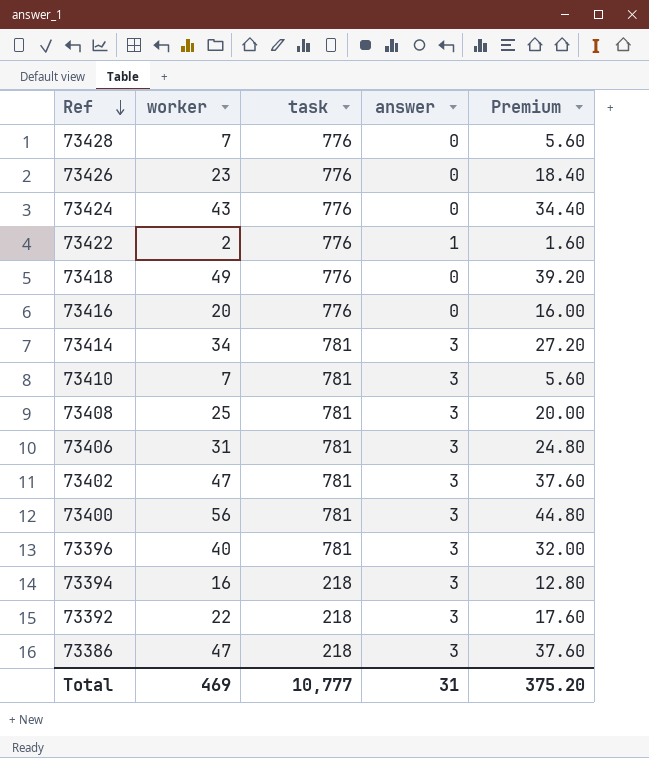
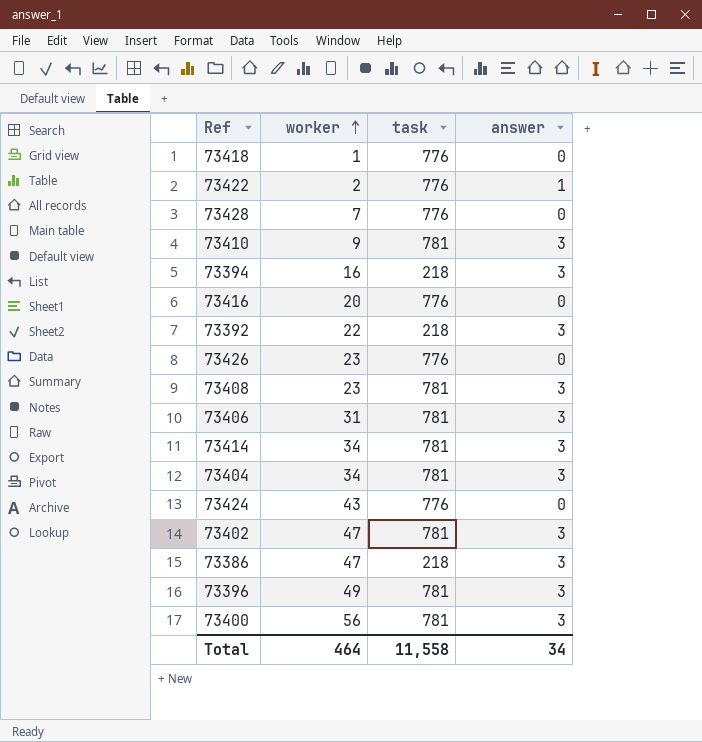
row order: Ref descending -> worker ascending
column Premium | formula: [worker] * 0.8 -> none
73418 | worker: 49 -> 1
73410 | worker: 7 -> 9
73408 | worker: 25 -> 23
row 73404: none -> 34 | 781 | 3
73396 | worker: 40 -> 49
Total | worker: 469 -> 464
Total | task: 10,777 -> 11,558
Total | answer: 31 -> 34

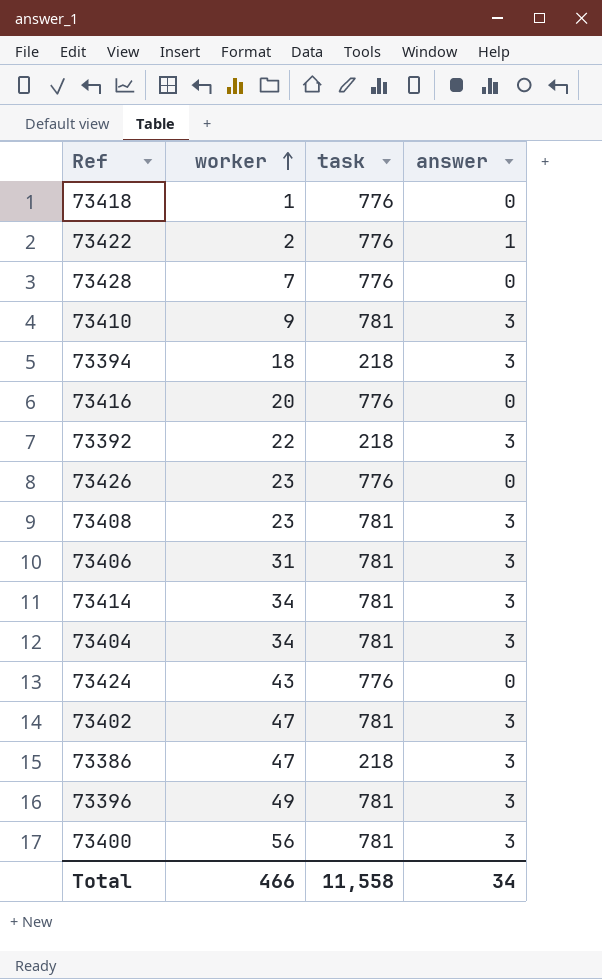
73394 | worker: 16 -> 18
Total | worker: 464 -> 466

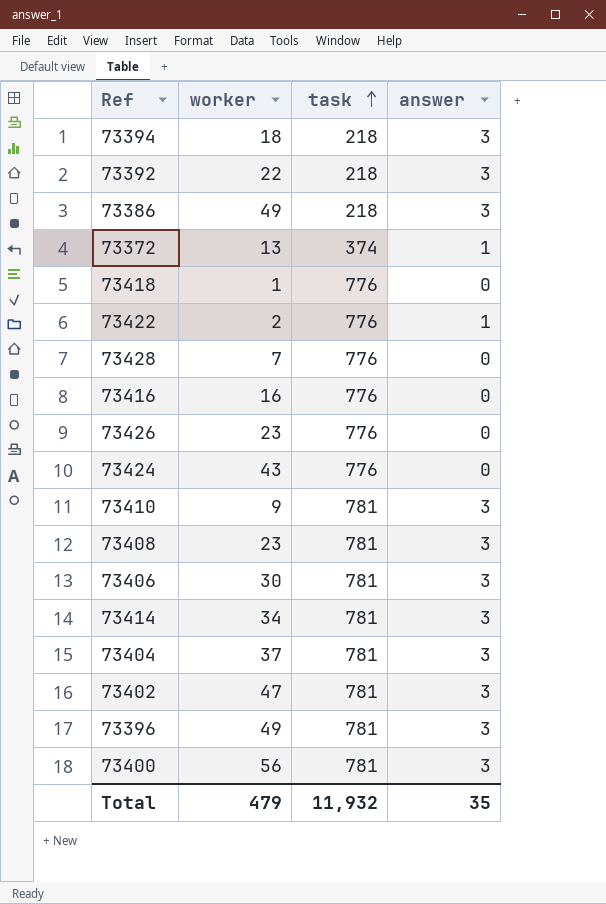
row order: worker ascending -> task ascending
73386 | worker: 47 -> 49
row 73372: none -> 13 | 374 | 1
73416 | worker: 20 -> 16
73406 | worker: 31 -> 30
73404 | worker: 34 -> 37
Total | worker: 466 -> 479
Total | task: 11,558 -> 11,932
Total | answer: 34 -> 35

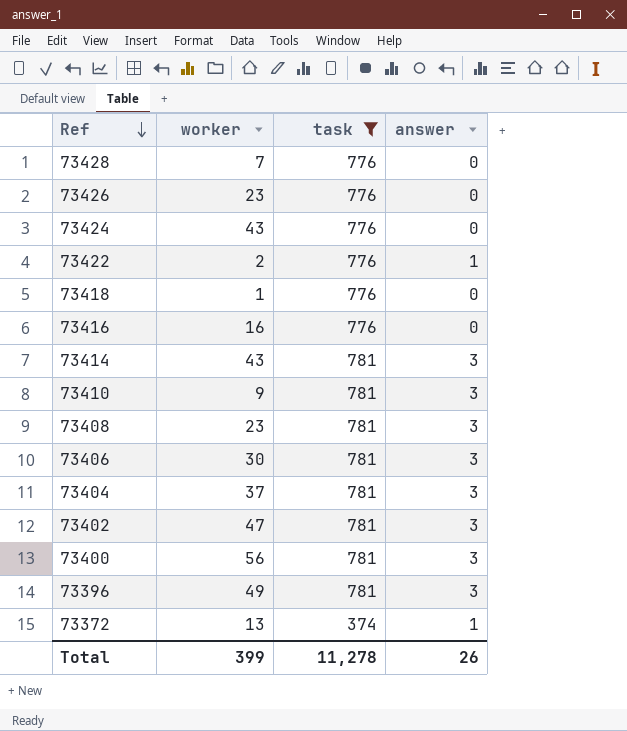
filter: none -> task != 218
row order: task ascending -> Ref descending
73414 | worker: 34 -> 43
Total | worker: 479 -> 399
Total | task: 11,932 -> 11,278
Total | answer: 35 -> 26

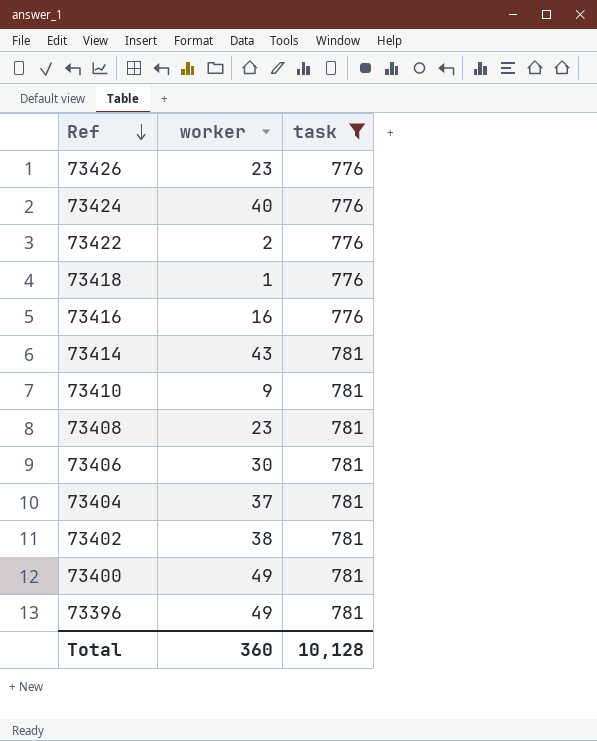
column answer | position: 4 -> none
row 73428: 7 | 776 | 0 -> none
row 73372: 13 | 374 | 1 -> none
73424 | worker: 43 -> 40
73402 | worker: 47 -> 38
73400 | worker: 56 -> 49
Total | worker: 399 -> 360
Total | task: 11,278 -> 10,128

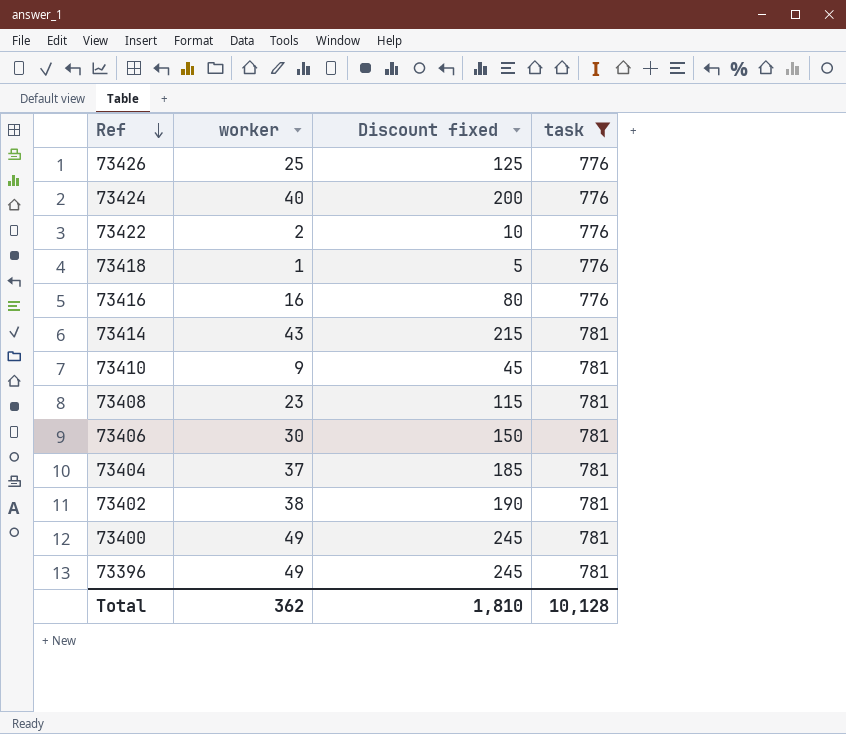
column Discount fixed | formula: none -> [worker] * 5
73426 | worker: 23 -> 25
Total | worker: 360 -> 362

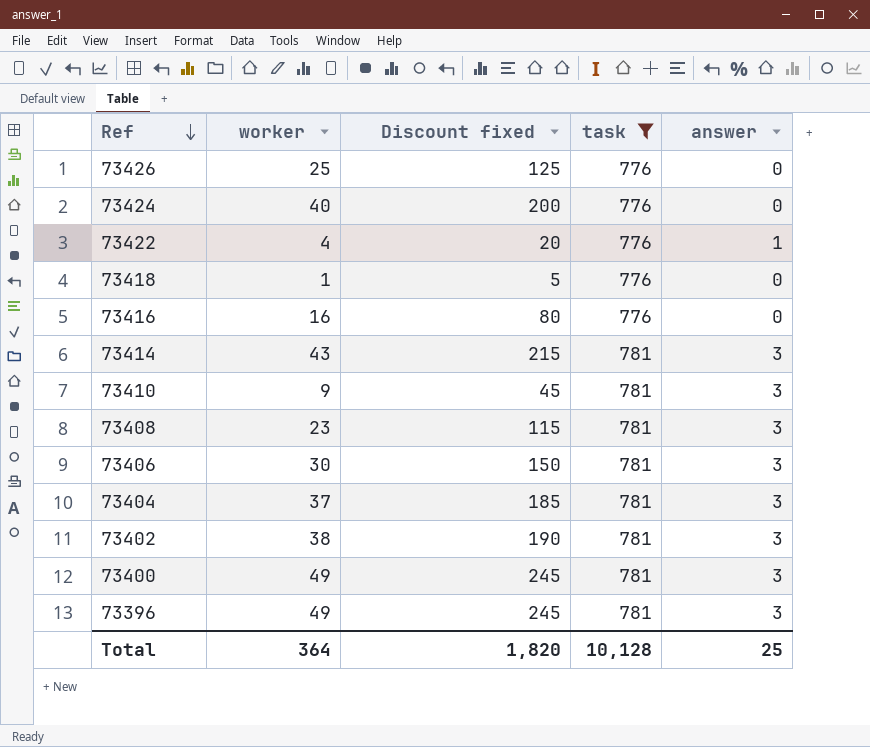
column answer | position: none -> 5
73422 | worker: 2 -> 4
73422 | Discount fixed: 10 -> 20
Total | worker: 362 -> 364
Total | Discount fixed: 1,810 -> 1,820

